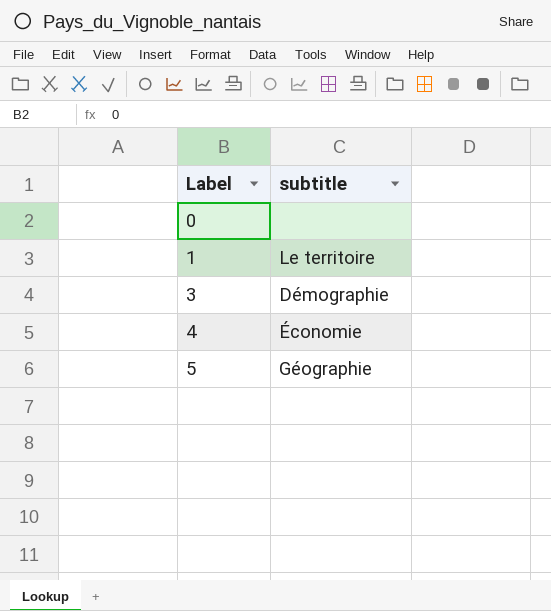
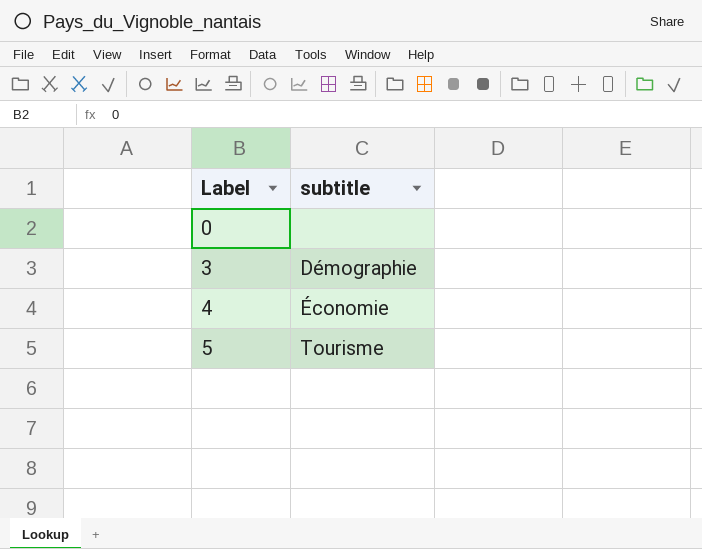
row 1: Le territoire -> none
5 | subtitle: Géographie -> Tourisme

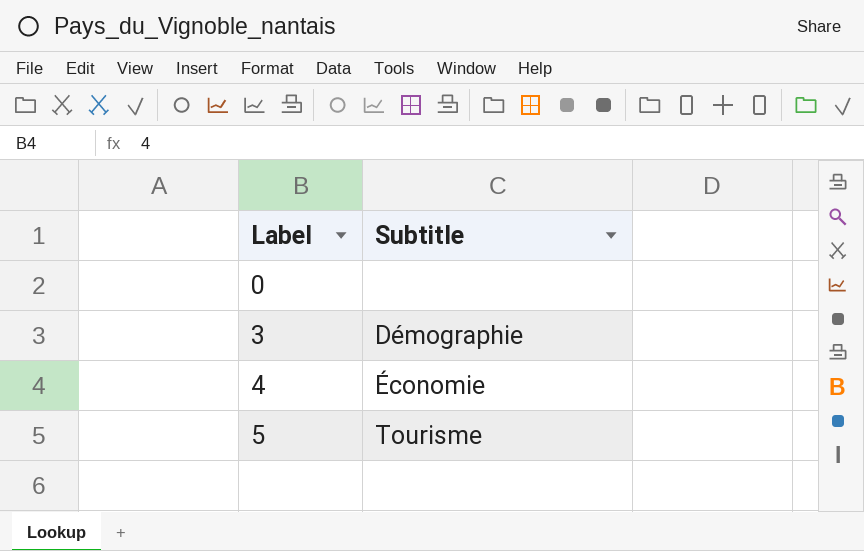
column name: subtitle -> Subtitle

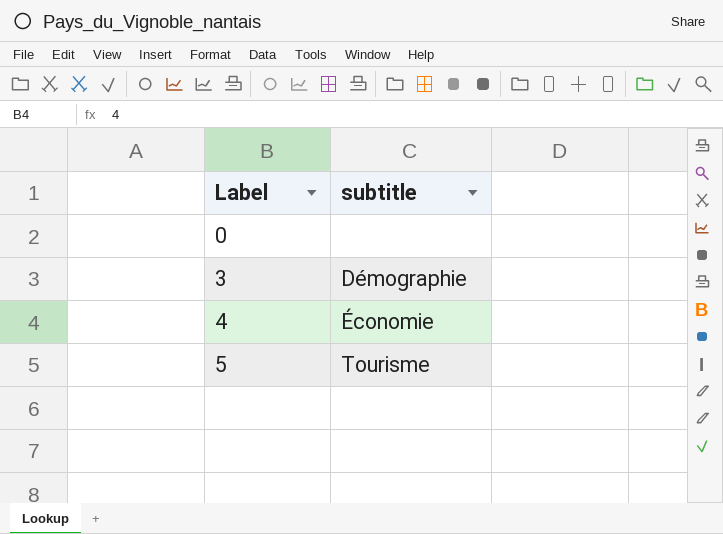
column name: Subtitle -> subtitle

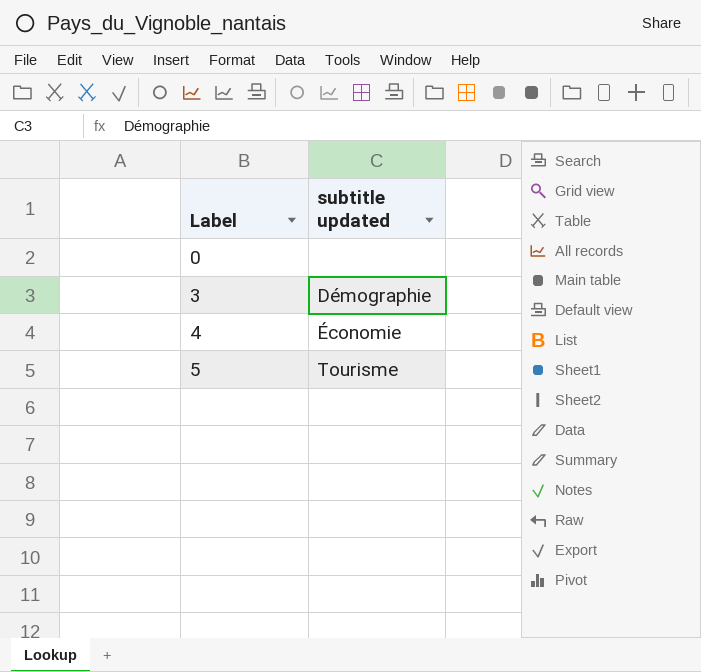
column name: subtitle -> subtitle updated

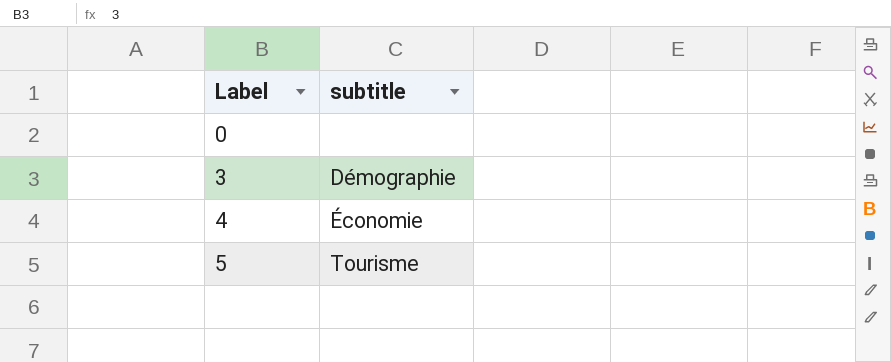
column name: subtitle updated -> subtitle

